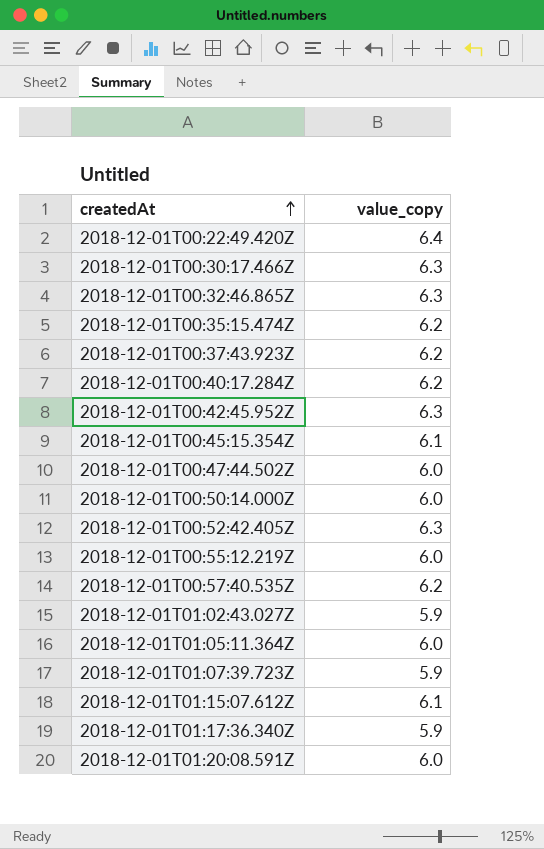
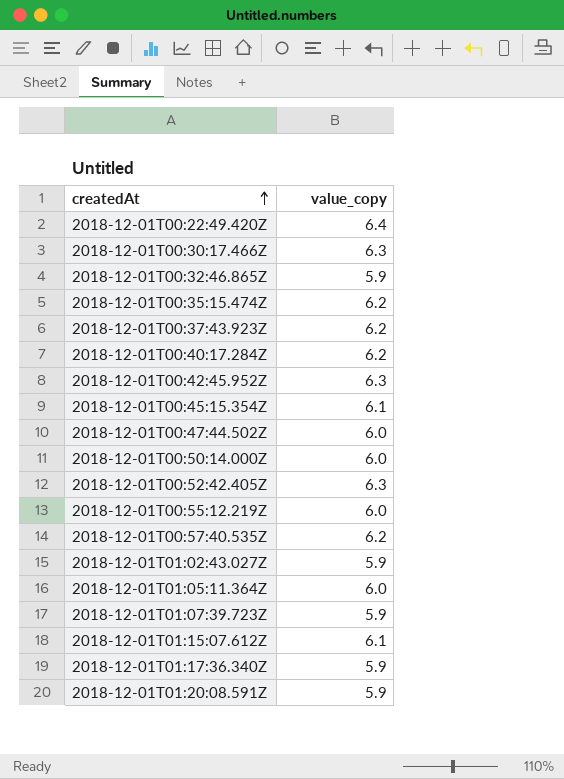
2018-12-01T00:32:46.865Z | value_copy: 6.3 -> 5.9
2018-12-01T01:20:08.591Z | value_copy: 6.0 -> 5.9

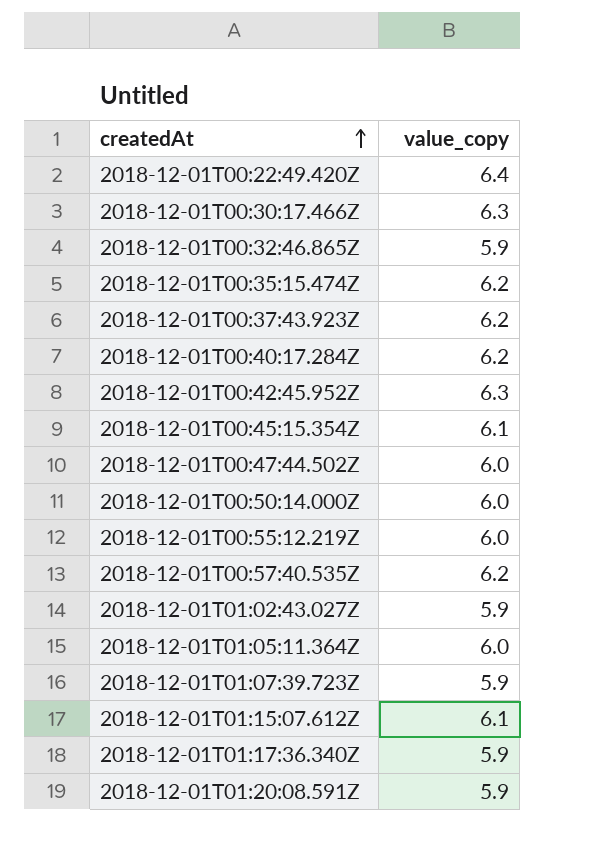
row 2018-12-01T00:52:42.405Z: 6.3 -> none

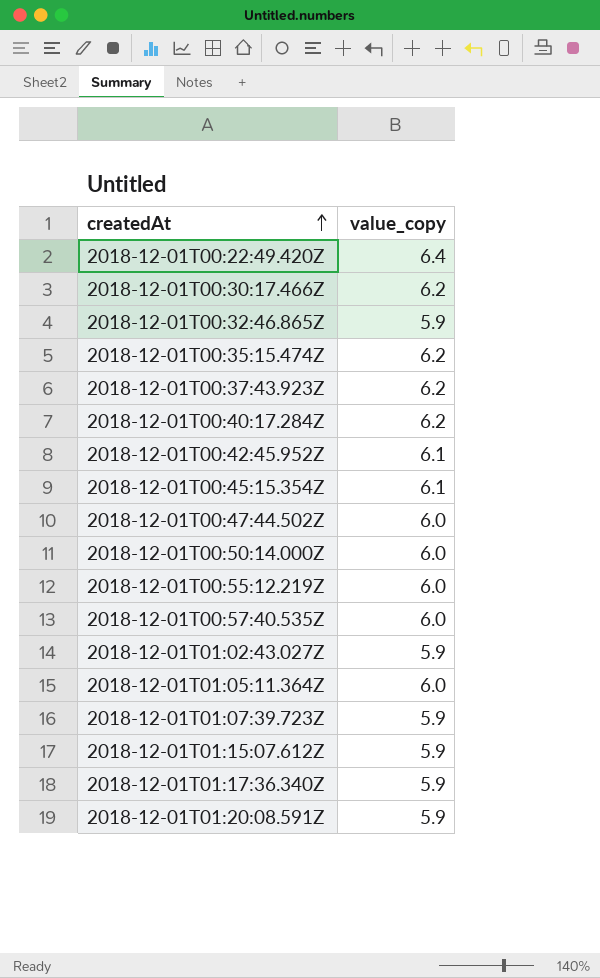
2018-12-01T00:30:17.466Z | value_copy: 6.3 -> 6.2
2018-12-01T00:42:45.952Z | value_copy: 6.3 -> 6.1
2018-12-01T00:57:40.535Z | value_copy: 6.2 -> 6.0
2018-12-01T01:15:07.612Z | value_copy: 6.1 -> 5.9

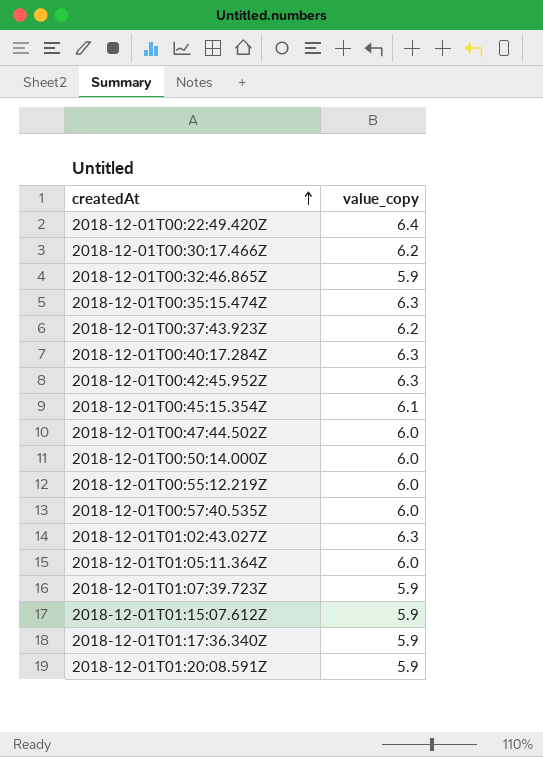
2018-12-01T00:35:15.474Z | value_copy: 6.2 -> 6.3
2018-12-01T00:40:17.284Z | value_copy: 6.2 -> 6.3
2018-12-01T00:42:45.952Z | value_copy: 6.1 -> 6.3
2018-12-01T01:02:43.027Z | value_copy: 5.9 -> 6.3

